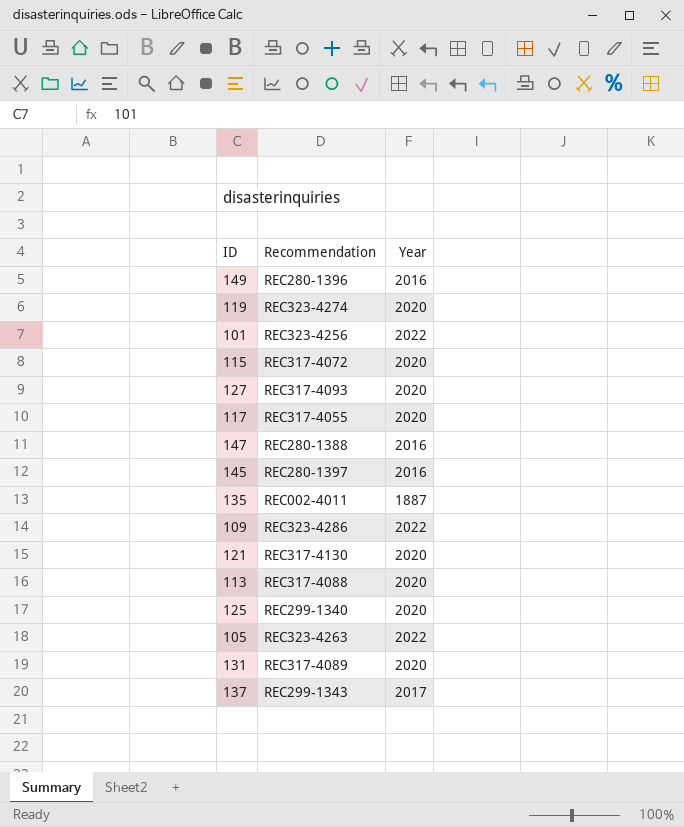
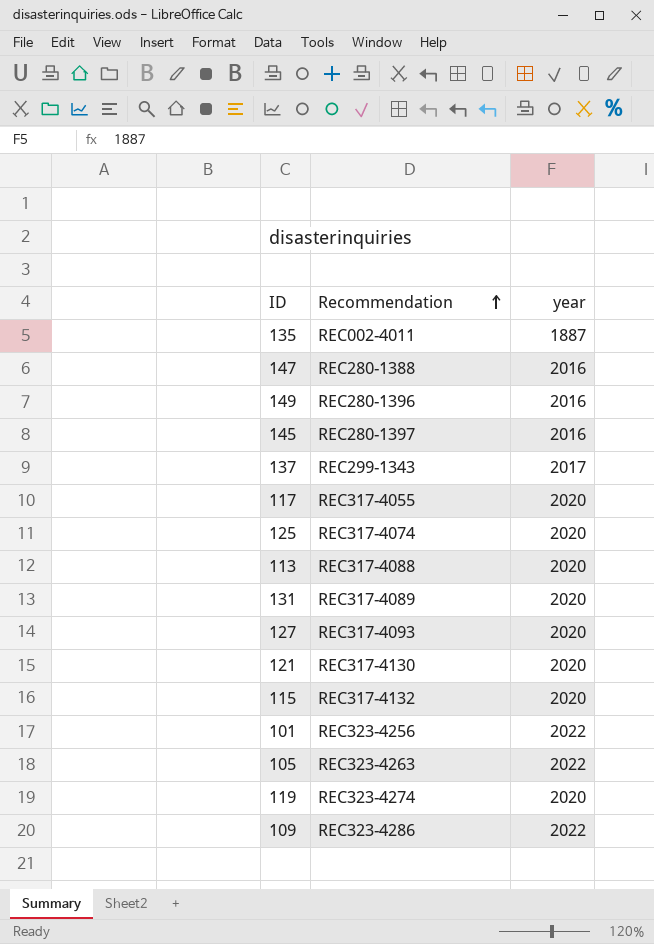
row order: none -> Recommendation ascending
column name: Year -> year
125 | Recommendation: REC299-1340 -> REC317-4074
115 | Recommendation: REC317-4072 -> REC317-4132

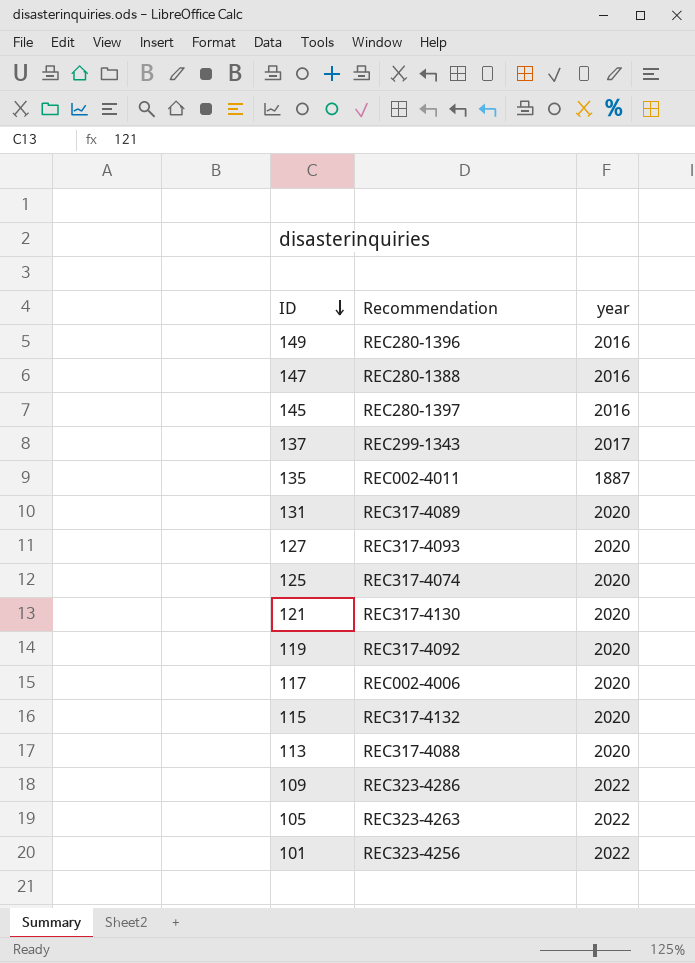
row order: Recommendation ascending -> ID descending
119 | Recommendation: REC323-4274 -> REC317-4092
117 | Recommendation: REC317-4055 -> REC002-4006

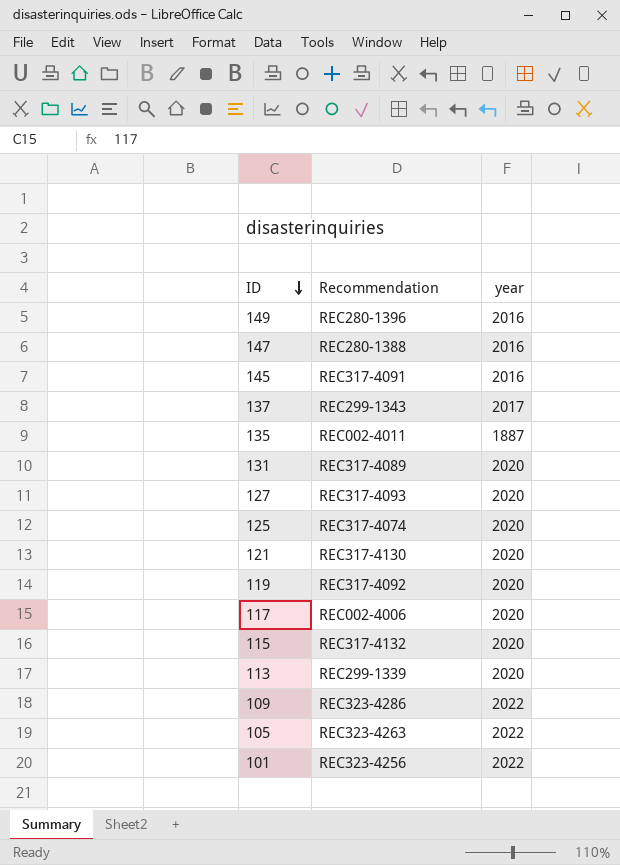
145 | Recommendation: REC280-1397 -> REC317-4091
113 | Recommendation: REC317-4088 -> REC299-1339

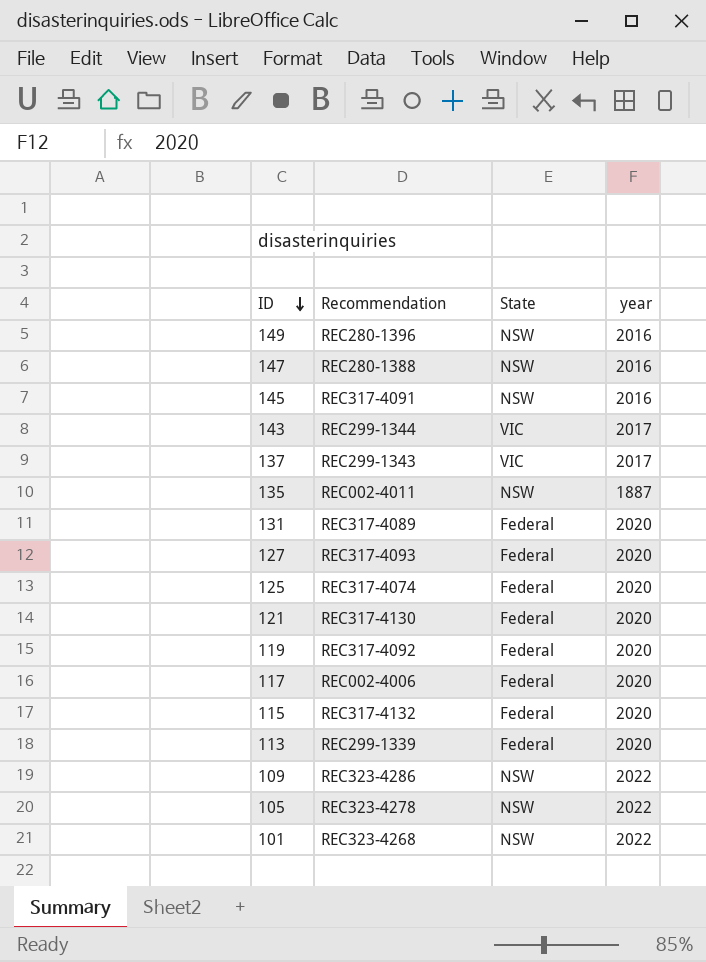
column State | position: none -> 3
row 143: none -> REC299-1344 | VIC | 2017
105 | Recommendation: REC323-4263 -> REC323-4278
101 | Recommendation: REC323-4256 -> REC323-4268

